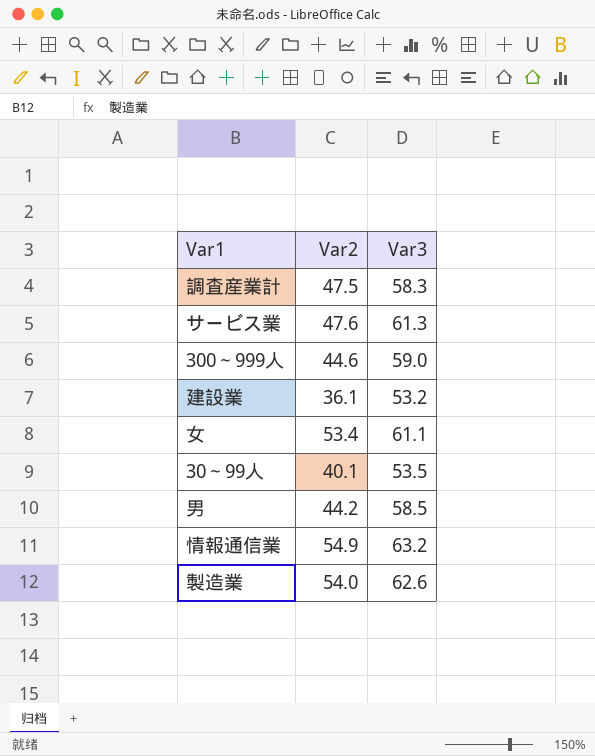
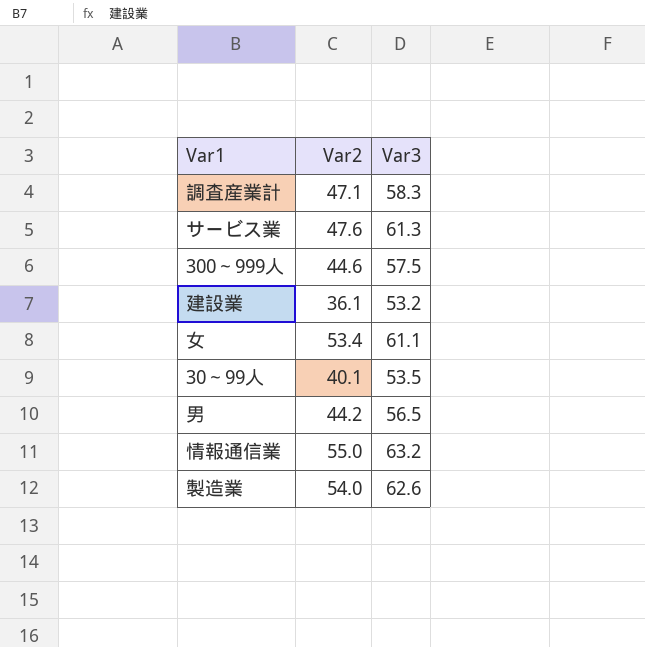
調査産業計 | Var2: 47.5 -> 47.1
300～999人 | Var3: 59.0 -> 57.5
男 | Var3: 58.5 -> 56.5
情報通信業 | Var2: 54.9 -> 55.0

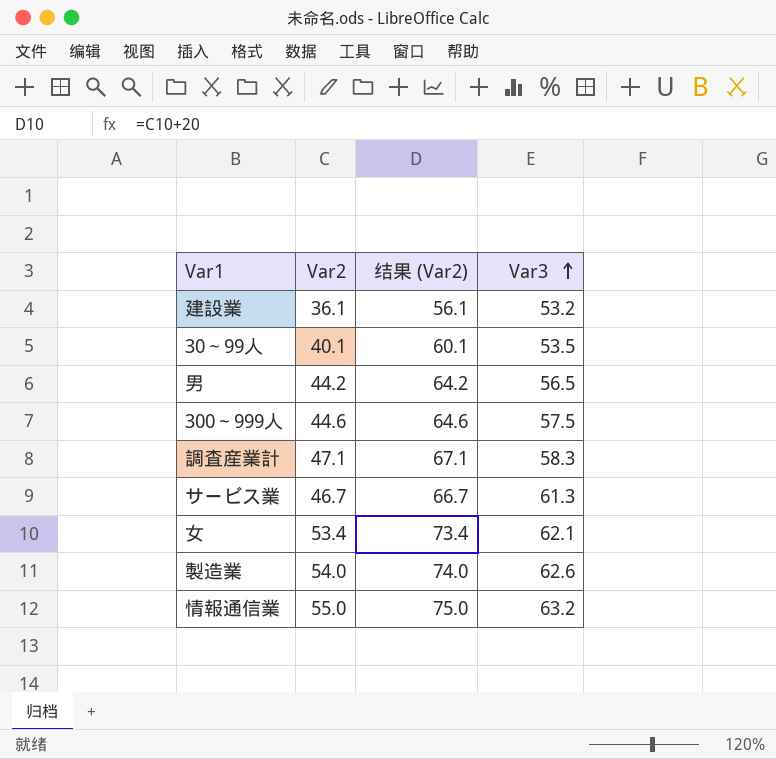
row order: none -> Var3 ascending
column 结果 (Var2) | formula: none -> [Var2] + 20
サービス業 | Var2: 47.6 -> 46.7
女 | Var3: 61.1 -> 62.1

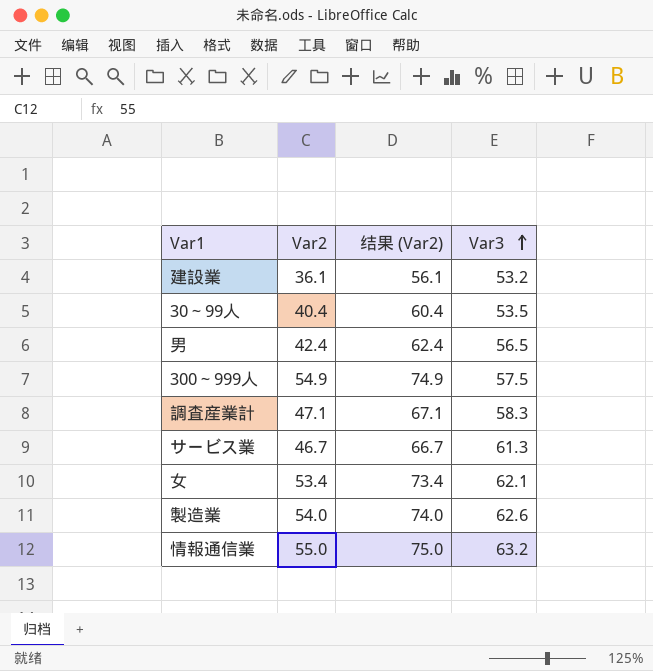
30～99人 | Var2: 40.1 -> 40.4
30～99人 | 结果 (Var2): 60.1 -> 60.4
男 | Var2: 44.2 -> 42.4
男 | 结果 (Var2): 64.2 -> 62.4
300～999人 | Var2: 44.6 -> 54.9
300～999人 | 结果 (Var2): 64.6 -> 74.9

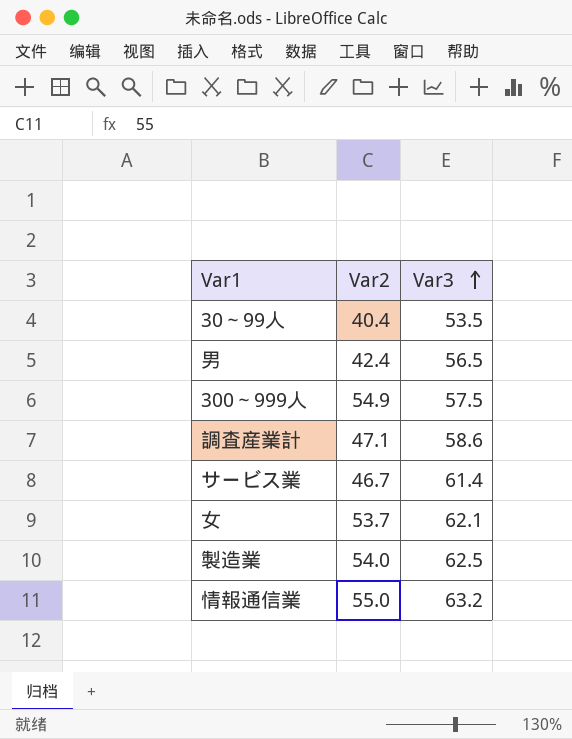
column 结果 (Var2) | formula: [Var2] + 20 -> none
row 建設業: 36.1 | 56.1 | 53.2 -> none
調査産業計 | Var3: 58.3 -> 58.6
サービス業 | Var3: 61.3 -> 61.4
女 | Var2: 53.4 -> 53.7
製造業 | Var3: 62.6 -> 62.5

